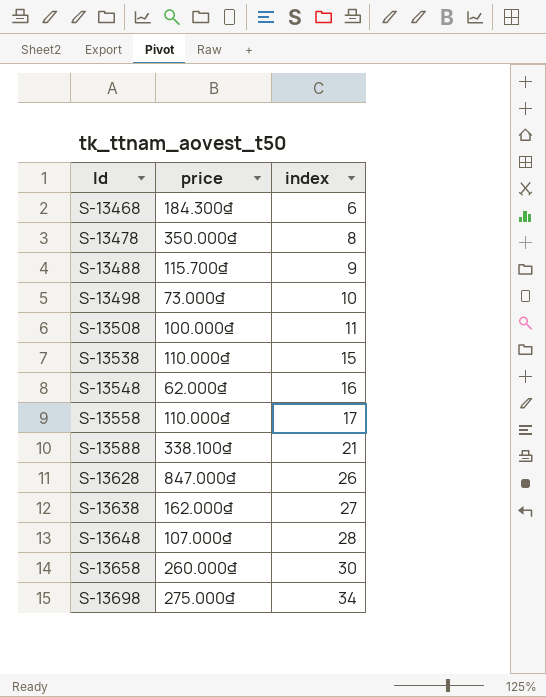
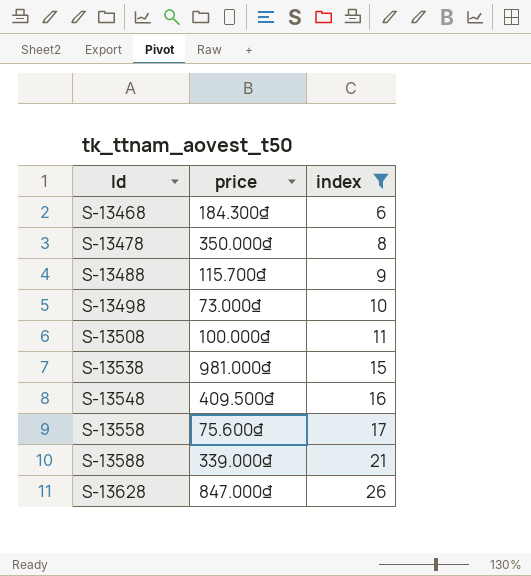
filter: none -> index <= 26
S-13538 | price: 110.000₫ -> 981.000₫
S-13548 | price: 62.000₫ -> 409.500₫
S-13558 | price: 110.000₫ -> 75.600₫
S-13588 | price: 338.100₫ -> 339.000₫

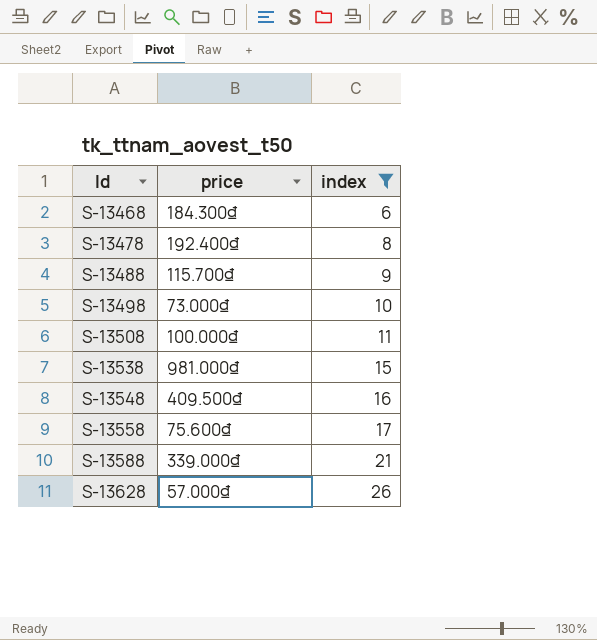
S-13478 | price: 350.000₫ -> 192.400₫
S-13628 | price: 847.000₫ -> 57.000₫

